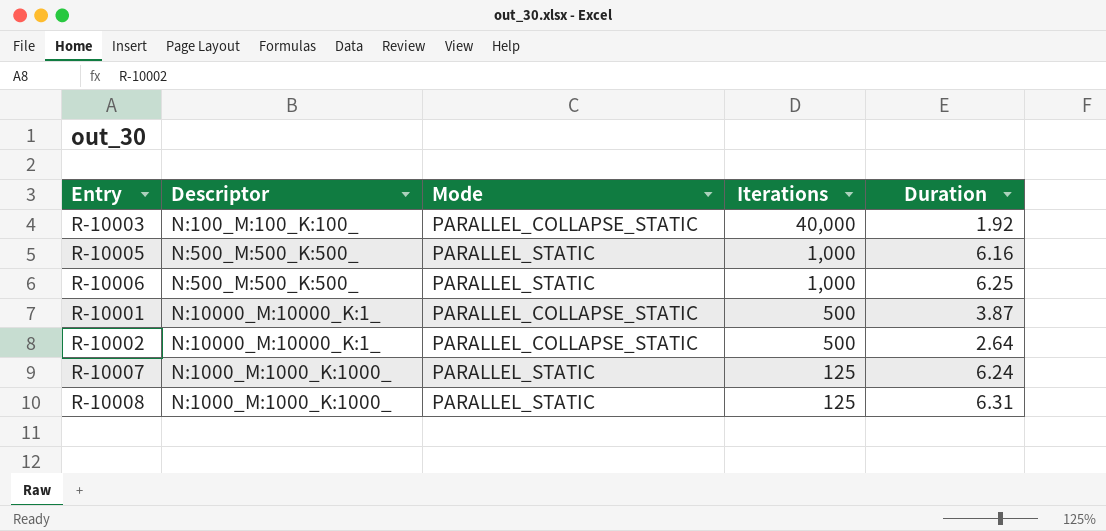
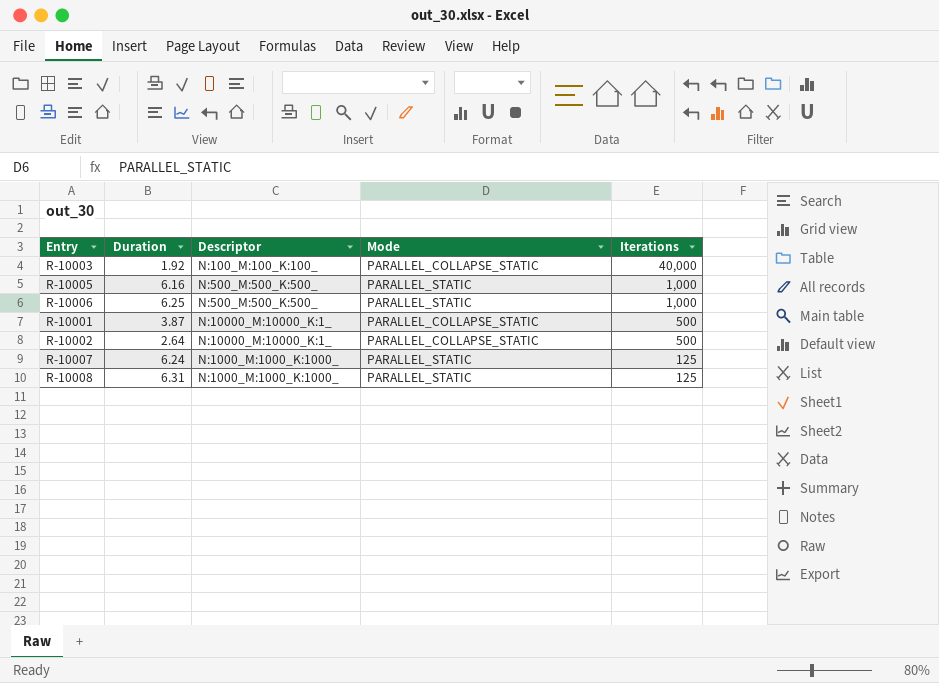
column Duration | position: 5 -> 2

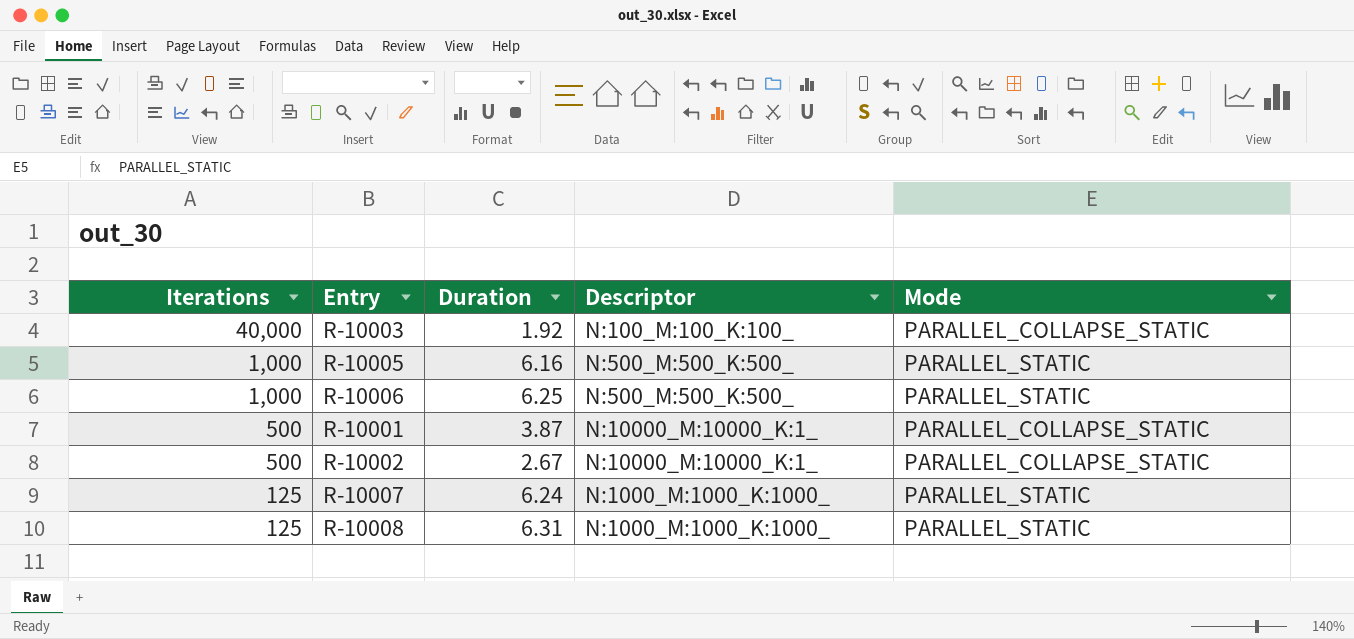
column Iterations | position: 5 -> 1
R-10002 | Duration: 2.64 -> 2.67

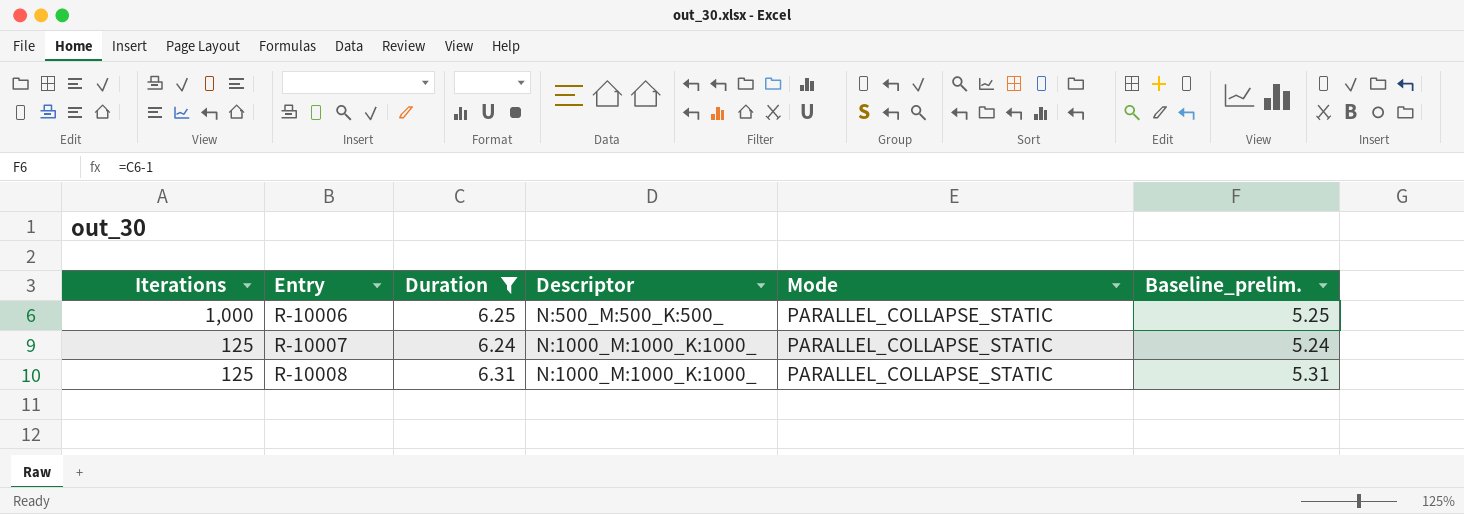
filter: none -> Duration >= 6.24
column Baseline_prelim. | formula: none -> [Duration] - 1
R-10006 | Mode: PARALLEL_STATIC -> PARALLEL_COLLAPSE_STATIC
R-10007 | Mode: PARALLEL_STATIC -> PARALLEL_COLLAPSE_STATIC
R-10008 | Mode: PARALLEL_STATIC -> PARALLEL_COLLAPSE_STATIC

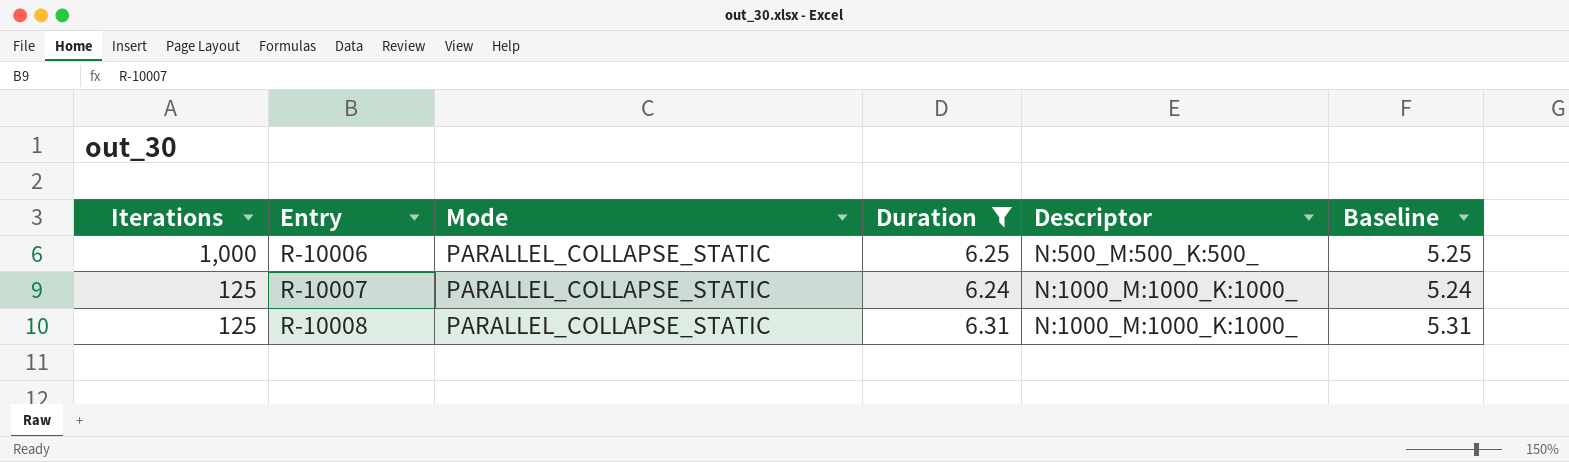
column Mode | position: 5 -> 3
column name: Baseline_prelim. -> Baseline

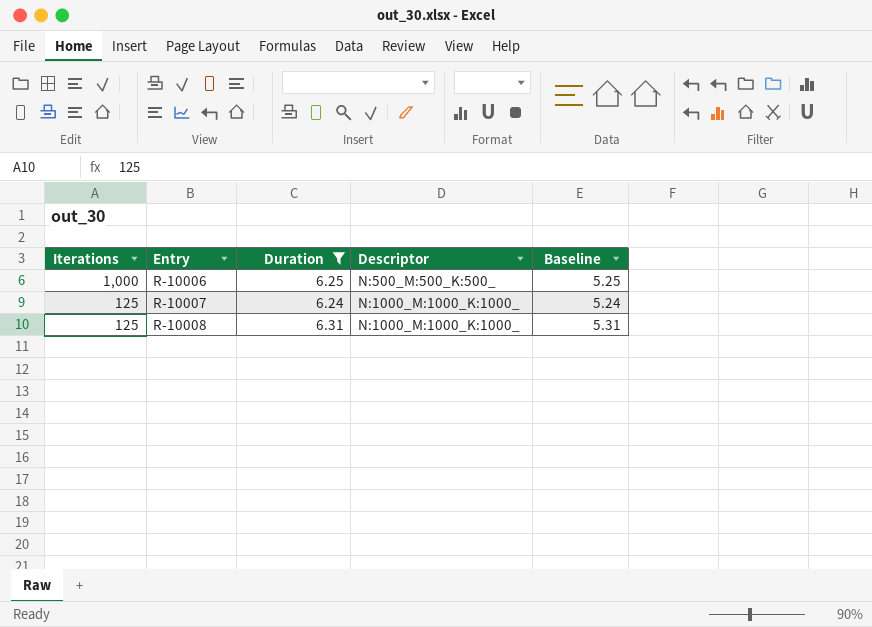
column Mode | position: 3 -> none

